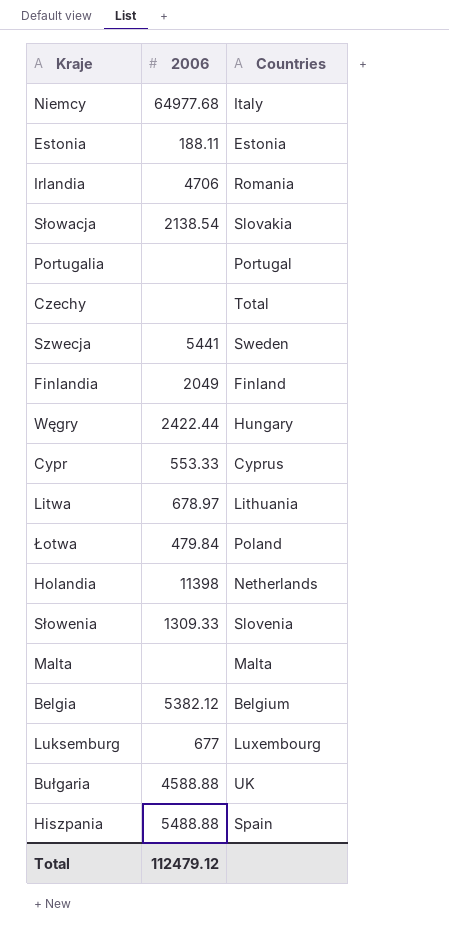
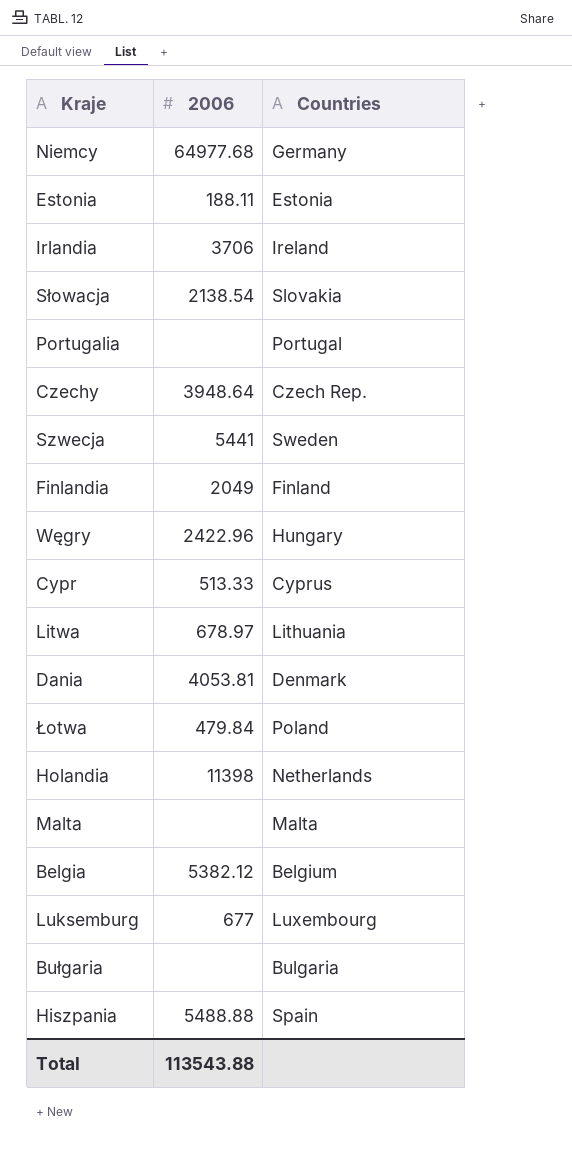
row Słowenia: 1309.33 | Slovenia -> none
Niemcy | Countries: Italy -> Germany
Irlandia | 2006: 4706 -> 3706
Irlandia | Countries: Romania -> Ireland
Czechy | 2006: none -> 3948.64
Czechy | Countries: Total -> Czech Rep.
Węgry | 2006: 2422.44 -> 2422.96
Cypr | 2006: 553.33 -> 513.33
row Dania: none -> 4053.81 | Denmark
Bułgaria | 2006: 4588.88 -> none
Bułgaria | Countries: UK -> Bulgaria
Total | 2006: 112479.12 -> 113543.88

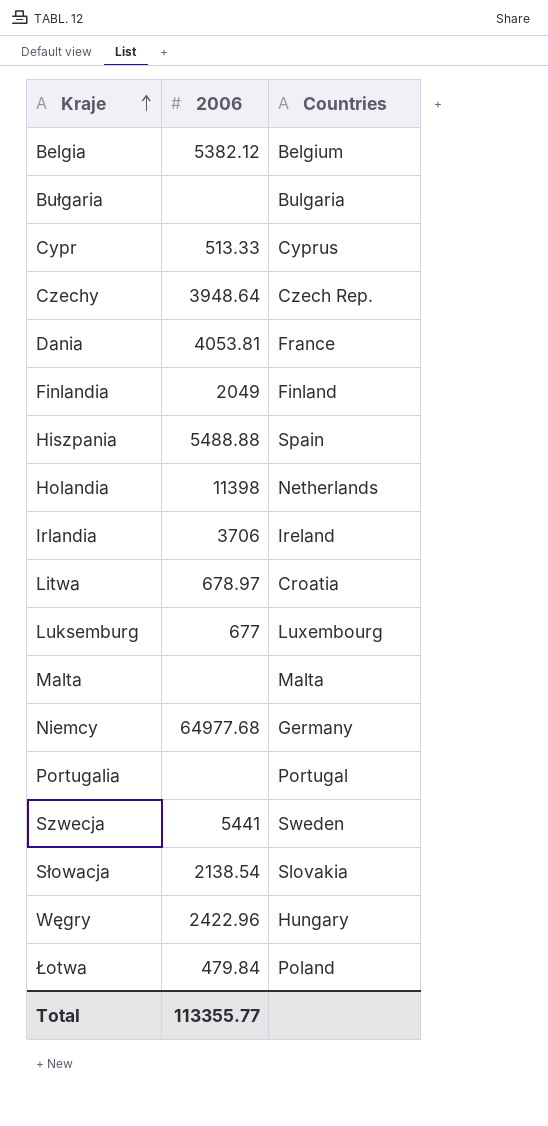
row order: none -> Kraje ascending
row Estonia: 188.11 | Estonia -> none
Dania | Countries: Denmark -> France
Litwa | Countries: Lithuania -> Croatia
Total | 2006: 113543.88 -> 113355.77

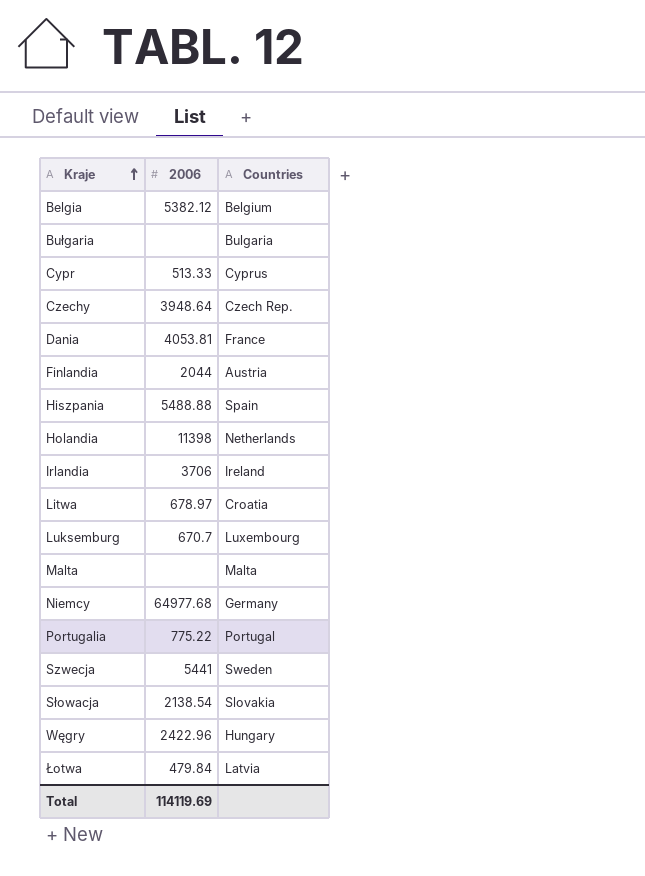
Finlandia | 2006: 2049 -> 2044
Finlandia | Countries: Finland -> Austria
Luksemburg | 2006: 677 -> 670.7
Portugalia | 2006: none -> 775.22
Łotwa | Countries: Poland -> Latvia
Total | 2006: 113355.77 -> 114119.69

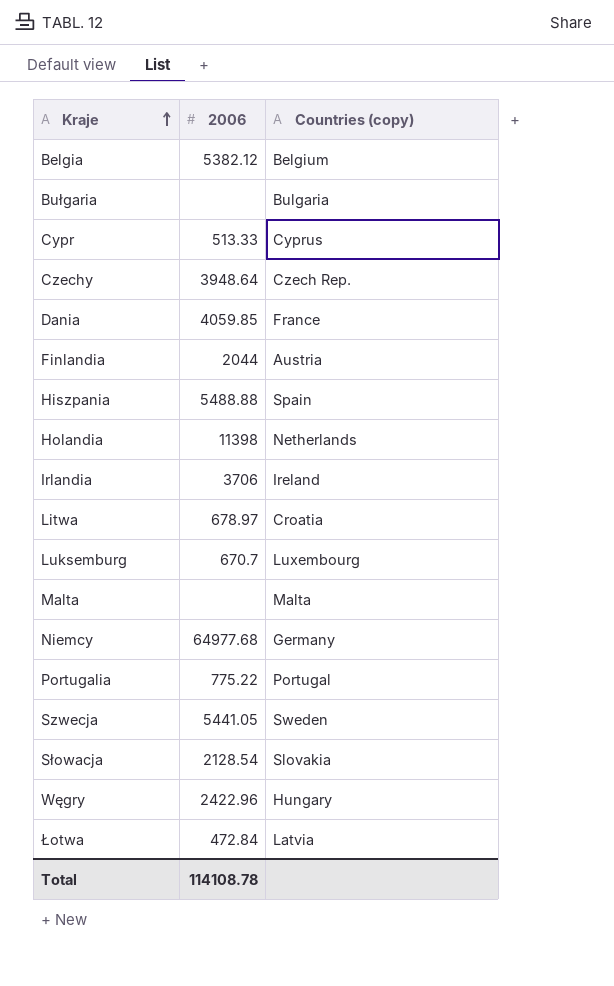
column name: Countries -> Countries (copy)
Dania | 2006: 4053.81 -> 4059.85
Szwecja | 2006: 5441 -> 5441.05
Słowacja | 2006: 2138.54 -> 2128.54
Łotwa | 2006: 479.84 -> 472.84
Total | 2006: 114119.69 -> 114108.78

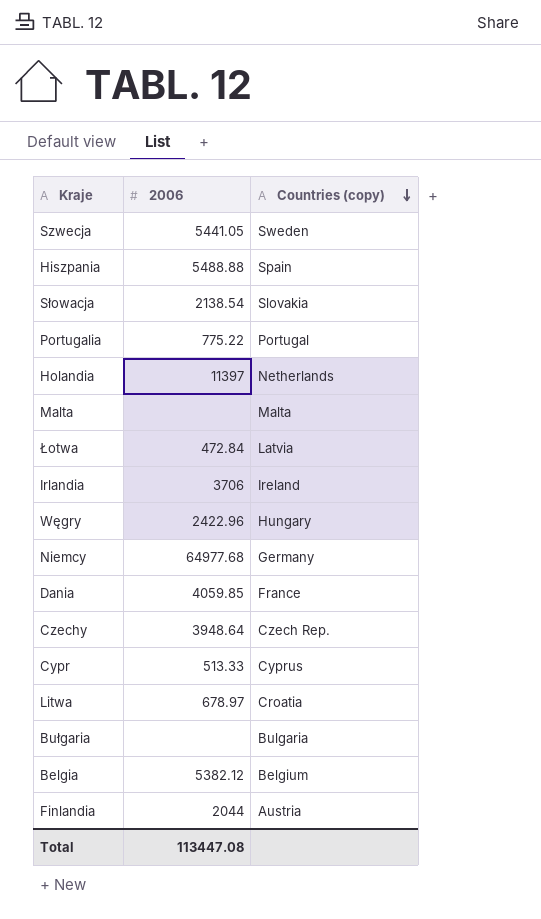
row order: Kraje ascending -> Countries (copy) descending
row Luksemburg: 670.7 | Luxembourg -> none
Słowacja | 2006: 2128.54 -> 2138.54
Holandia | 2006: 11398 -> 11397
Total | 2006: 114108.78 -> 113447.08

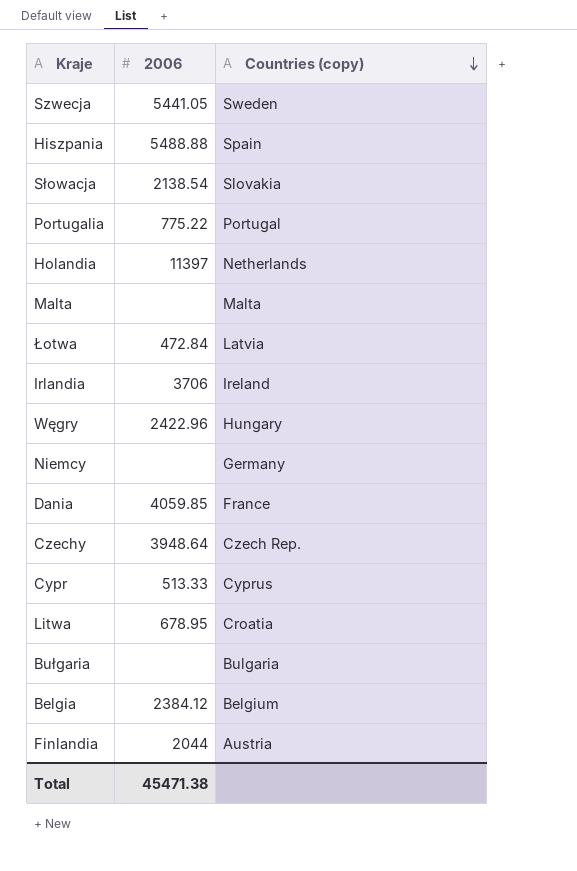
Niemcy | 2006: 64977.68 -> none
Litwa | 2006: 678.97 -> 678.95
Belgia | 2006: 5382.12 -> 2384.12
Total | 2006: 113447.08 -> 45471.38

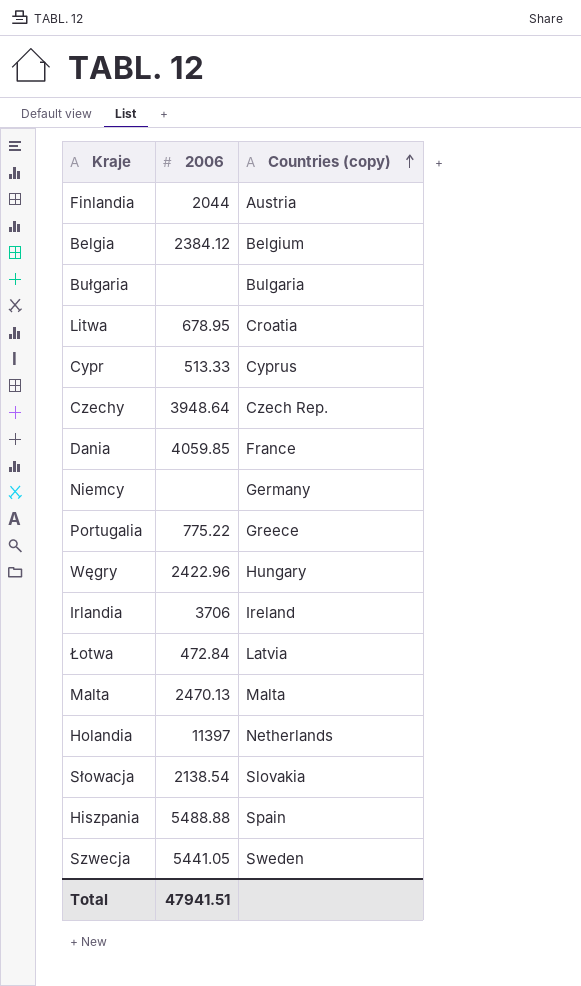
row order: Countries (copy) descending -> Countries (copy) ascending
Portugalia | Countries (copy): Portugal -> Greece
Malta | 2006: none -> 2470.13
Total | 2006: 45471.38 -> 47941.51

